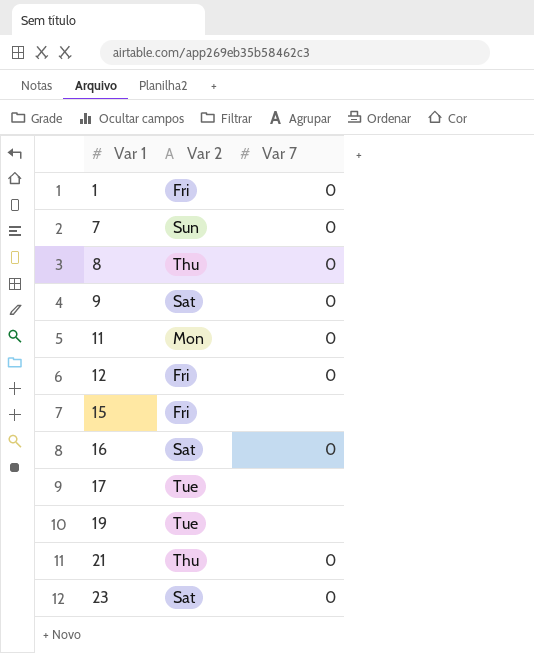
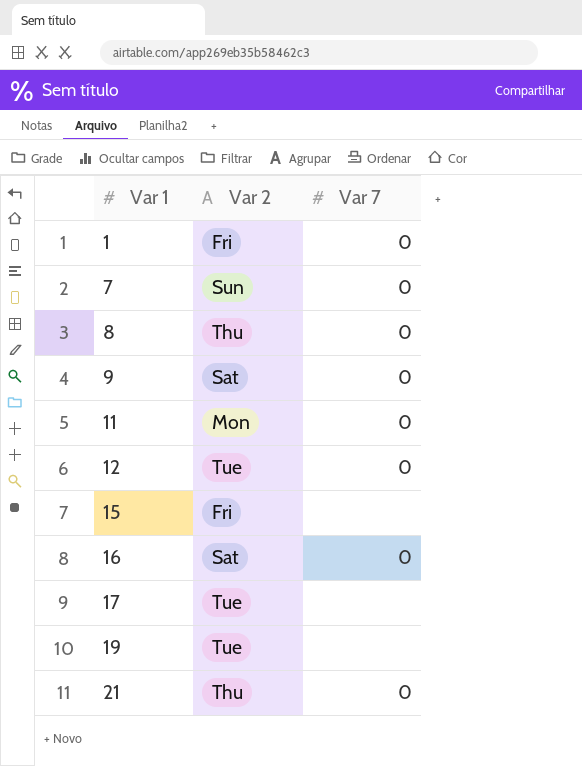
row 23: Sat | 0 -> none
12 | Var 2: Fri -> Tue

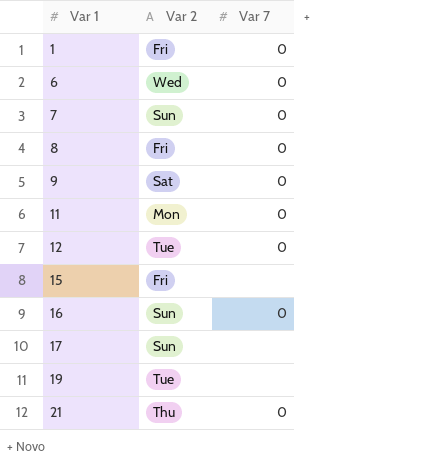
row 6: none -> Wed | 0
8 | Var 2: Thu -> Fri
16 | Var 2: Sat -> Sun
17 | Var 2: Tue -> Sun

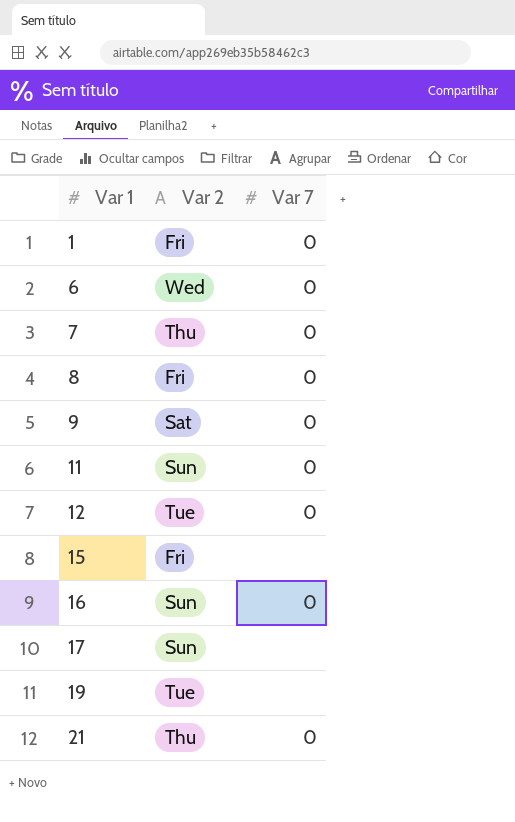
7 | Var 2: Sun -> Thu
11 | Var 2: Mon -> Sun

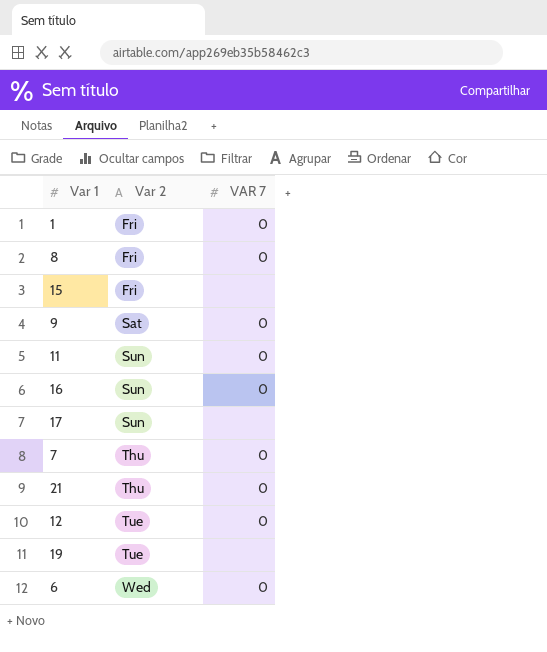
row order: Var 1 ascending -> Var 2 ascending
column name: Var 7 -> VAR 7

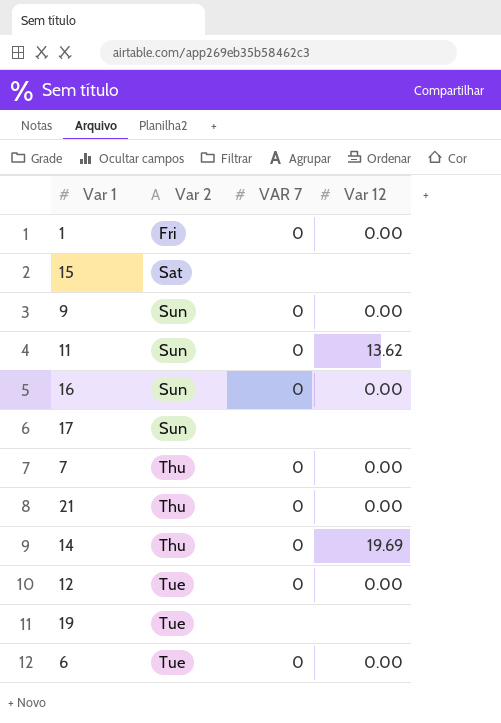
column Var 12 | position: none -> 4
row 8: Fri | 0 -> none
15 | Var 2: Fri -> Sat
9 | Var 2: Sat -> Sun
row 14: none -> Thu | 0 | 19.69
6 | Var 2: Wed -> Tue

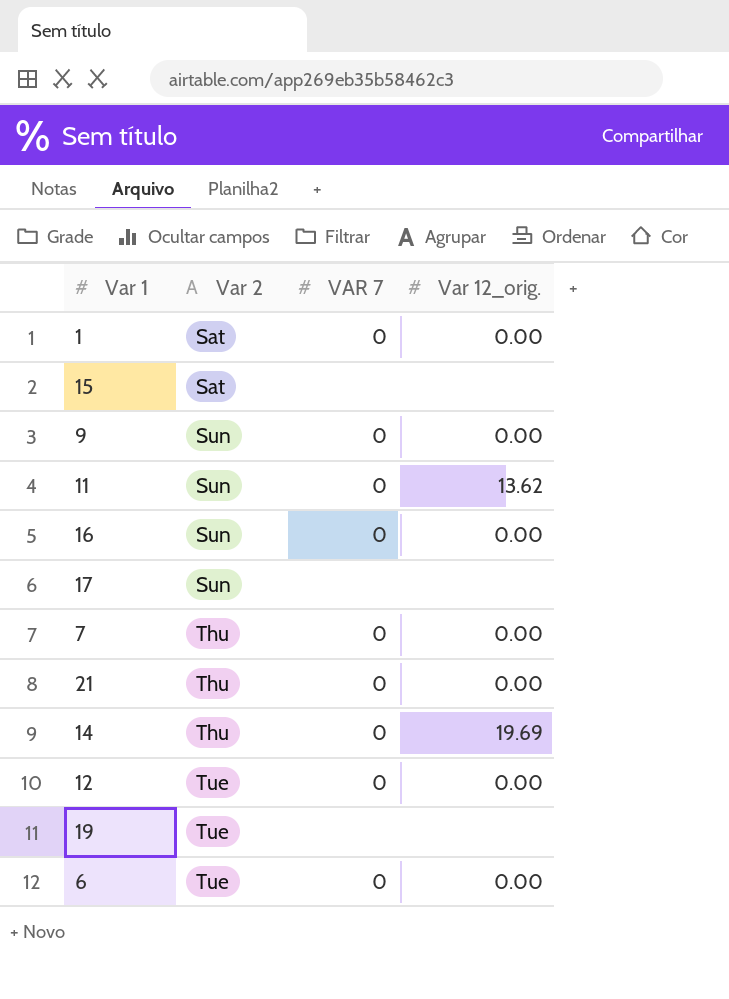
column name: Var 12 -> Var 12_orig.
1 | Var 2: Fri -> Sat

